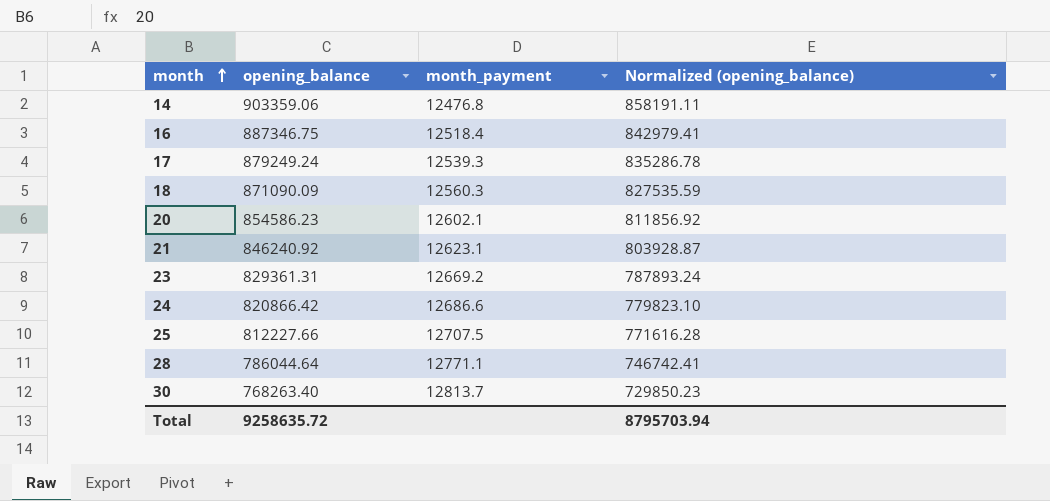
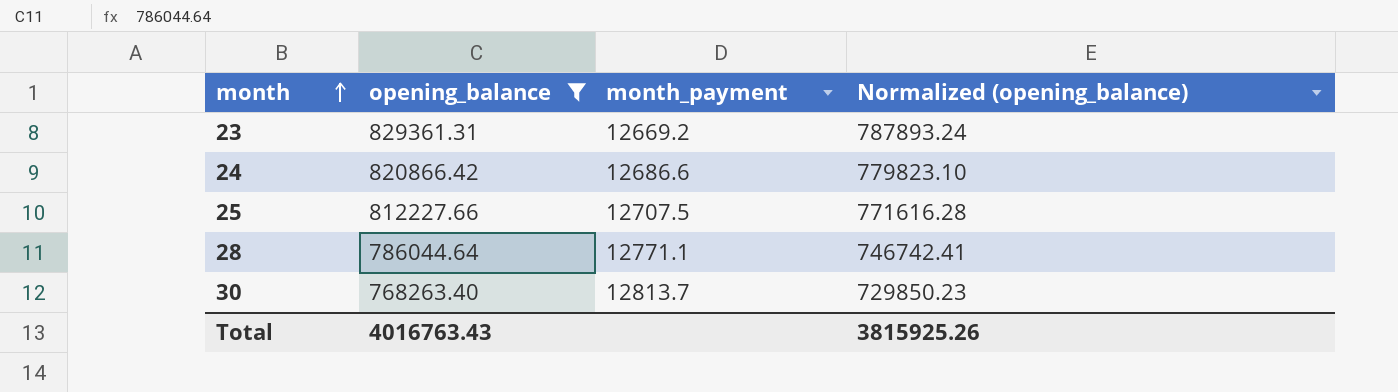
filter: none -> opening_balance <= 829361.31
Total | opening_balance: 9258635.72 -> 4016763.43
Total | Normalized (opening_balance): 8795703.94 -> 3815925.26

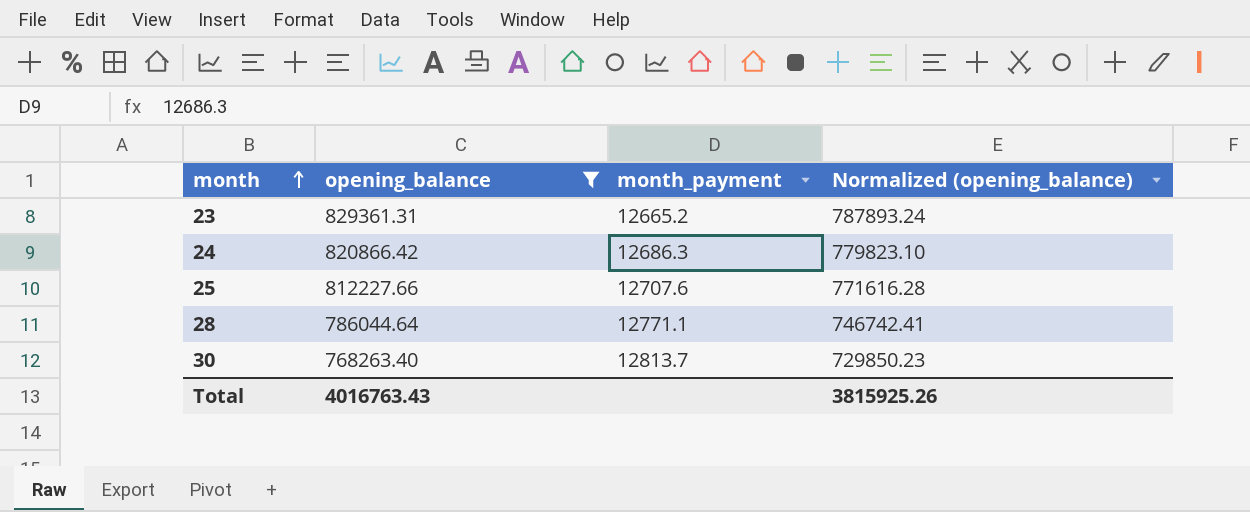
23 | month_payment: 12669.2 -> 12665.2
24 | month_payment: 12686.6 -> 12686.3
25 | month_payment: 12707.5 -> 12707.6

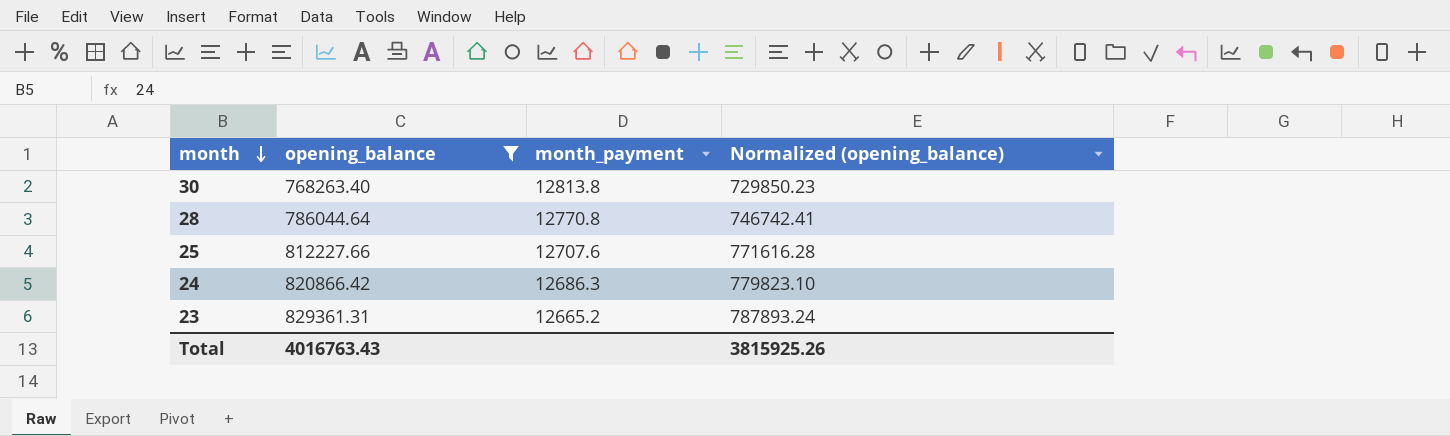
row order: month ascending -> month descending
30 | month_payment: 12813.7 -> 12813.8
28 | month_payment: 12771.1 -> 12770.8

